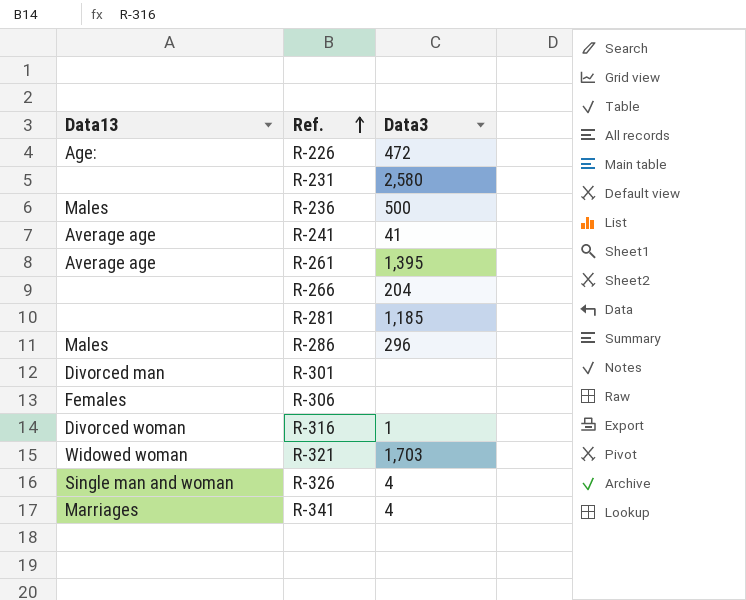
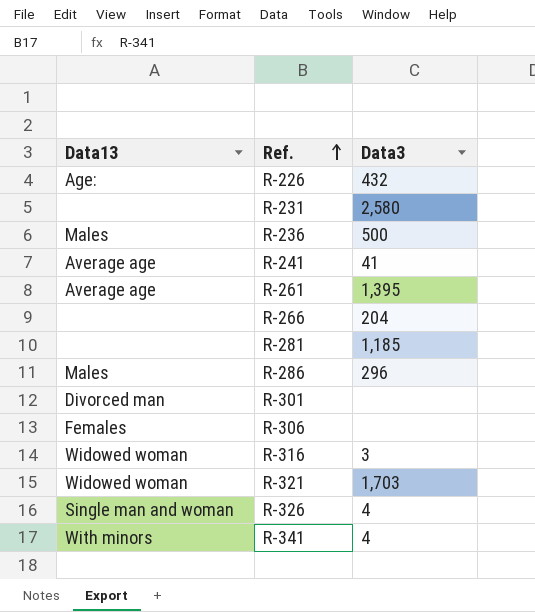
R-226 | Data3: 472 -> 432
R-316 | Data13: Divorced woman -> Widowed woman
R-316 | Data3: 1 -> 3
R-341 | Data13: Marriages -> With minors

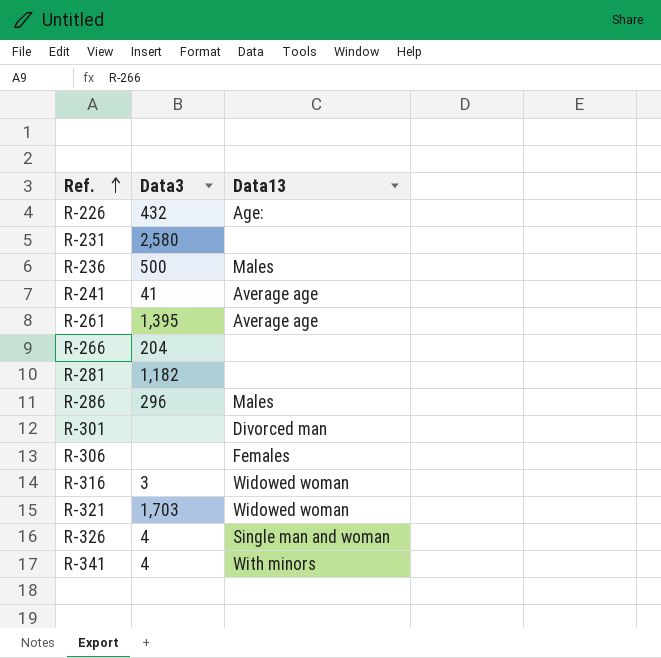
column Data13 | position: 1 -> 3
R-281 | Data3: 1,185 -> 1,182

